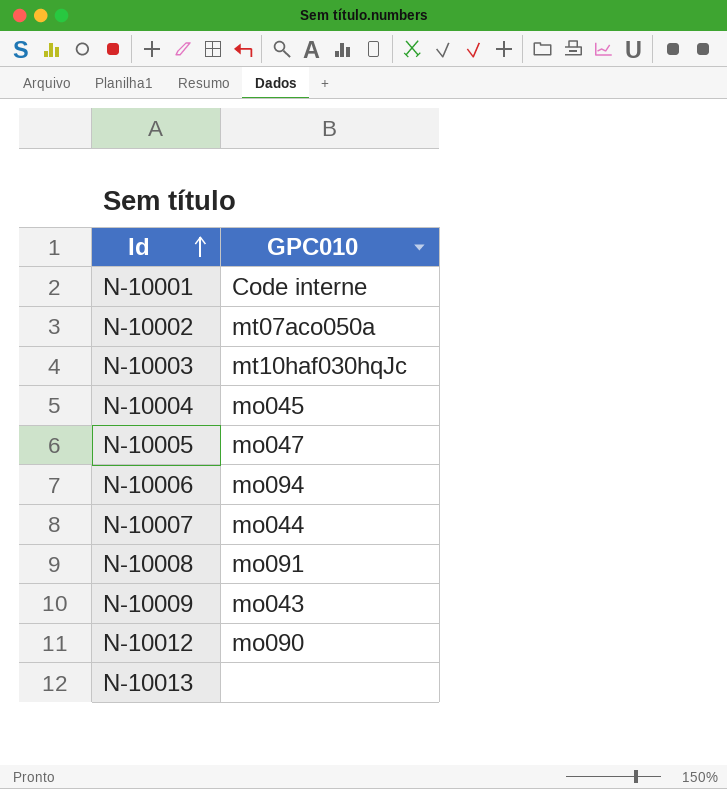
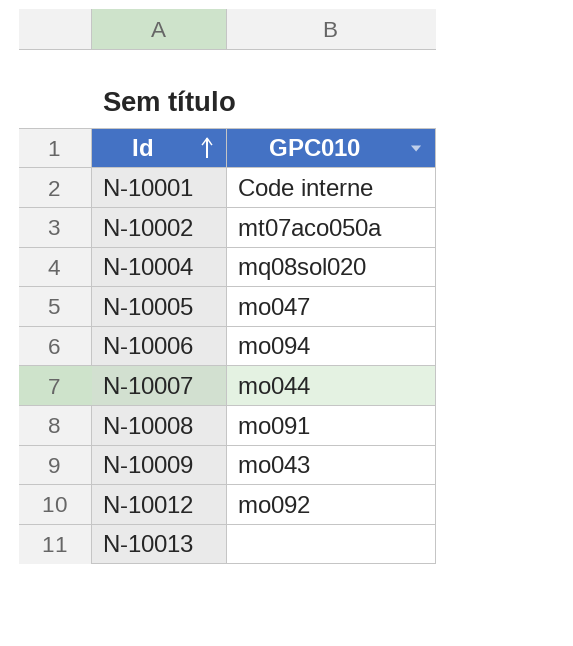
row N-10003: mt10haf030hqJc -> none
N-10004 | GPC010: mo045 -> mq08sol020
N-10012 | GPC010: mo090 -> mo092

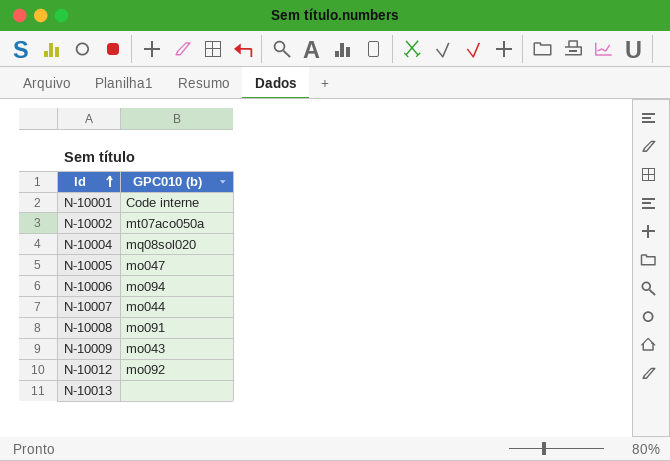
column name: GPC010 -> GPC010 (b)

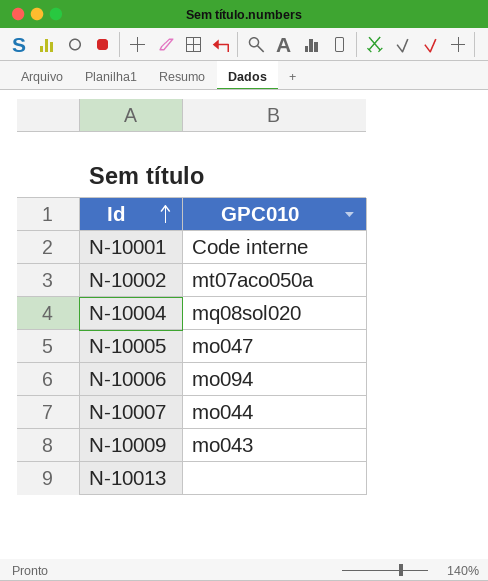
column name: GPC010 (b) -> GPC010
row N-10008: mo091 -> none
row N-10012: mo092 -> none

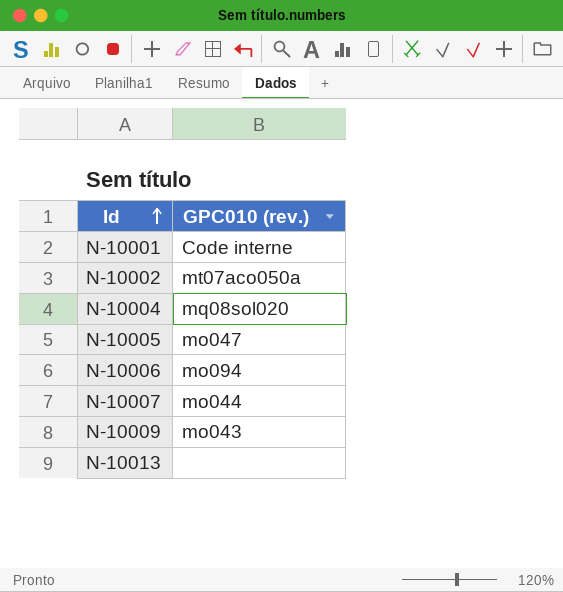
column name: GPC010 -> GPC010 (rev.)

